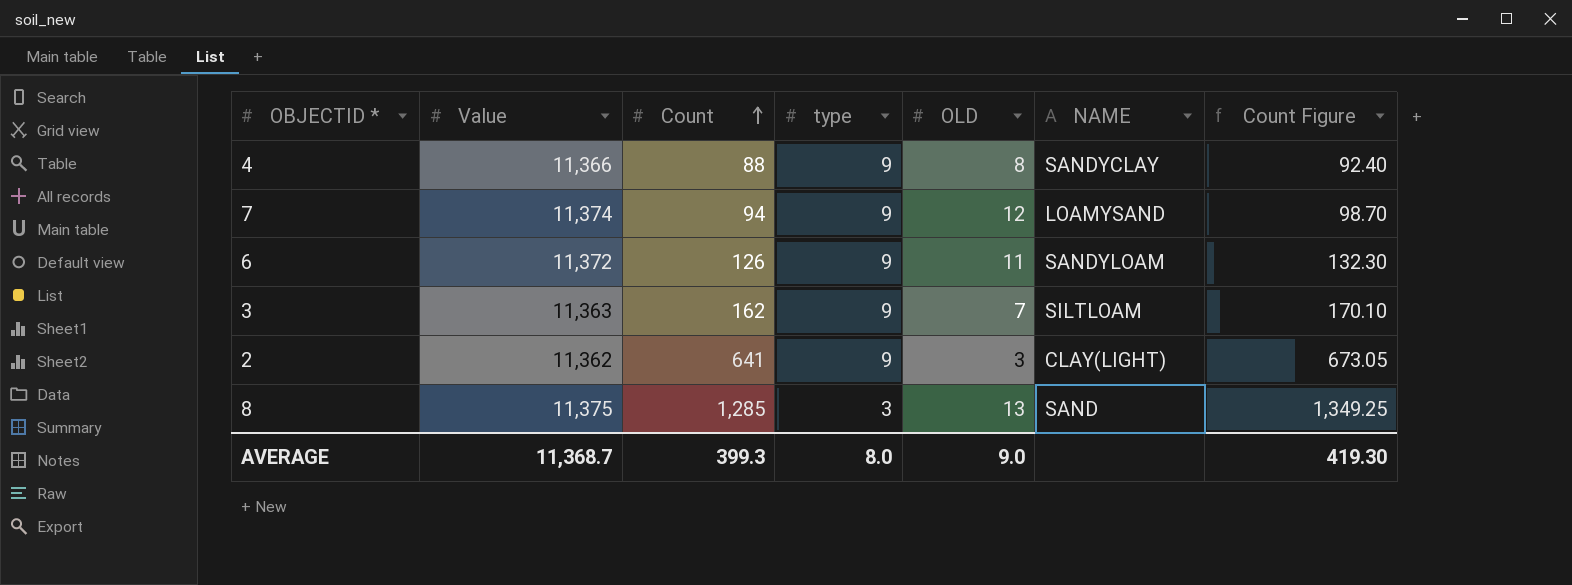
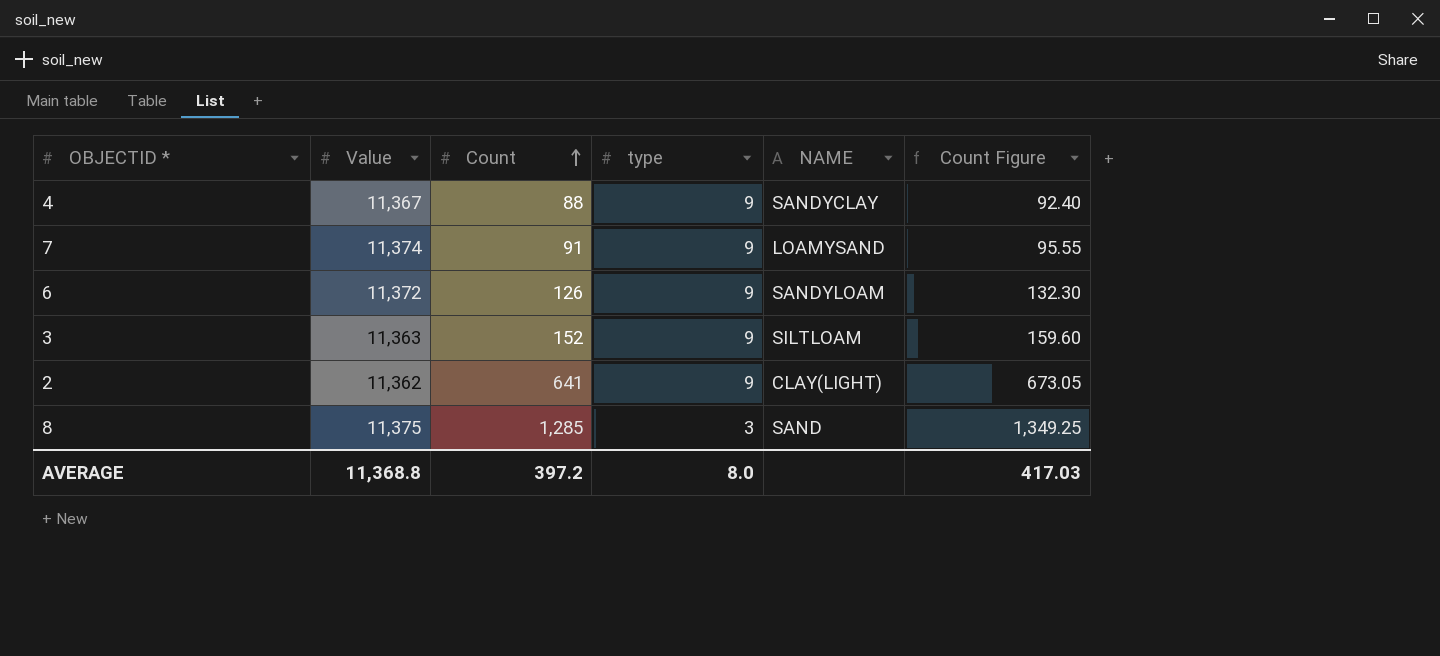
column OLD | position: 5 -> none
4 | Value: 11,366 -> 11,367
7 | Count: 94 -> 91
7 | Count Figure: 98.70 -> 95.55
3 | Count: 162 -> 152
3 | Count Figure: 170.10 -> 159.60
AVERAGE | Value: 11,368.7 -> 11,368.8
AVERAGE | Count: 399.3 -> 397.2
AVERAGE | Count Figure: 419.30 -> 417.03

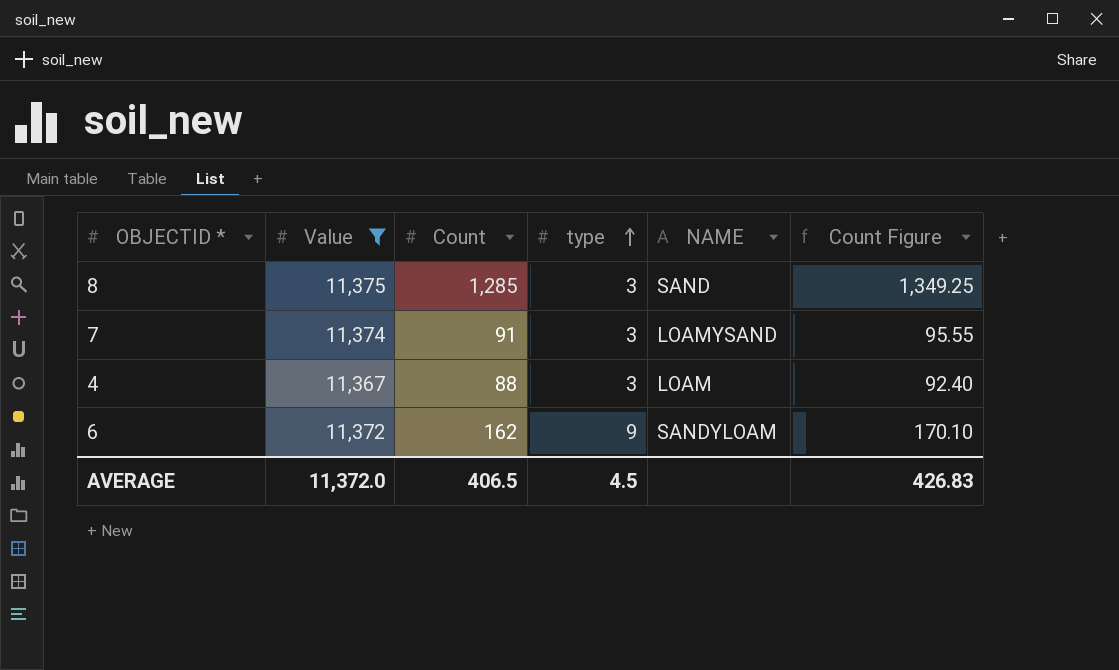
filter: none -> Value >= 11,367
row order: Count ascending -> type ascending
7 | type: 9 -> 3
4 | type: 9 -> 3
4 | NAME: SANDYCLAY -> LOAM
6 | Count: 126 -> 162
6 | Count Figure: 132.30 -> 170.10
AVERAGE | Value: 11,368.8 -> 11,372.0
AVERAGE | Count: 397.2 -> 406.5
AVERAGE | type: 8.0 -> 4.5
AVERAGE | Count Figure: 417.03 -> 426.83

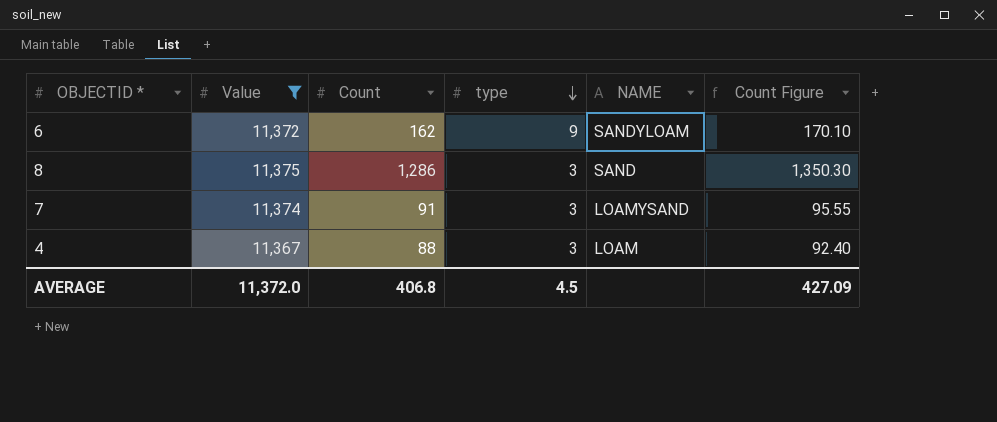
row order: type ascending -> type descending
8 | Count: 1,285 -> 1,286
8 | Count Figure: 1,349.25 -> 1,350.30
AVERAGE | Count: 406.5 -> 406.8
AVERAGE | Count Figure: 426.83 -> 427.09

